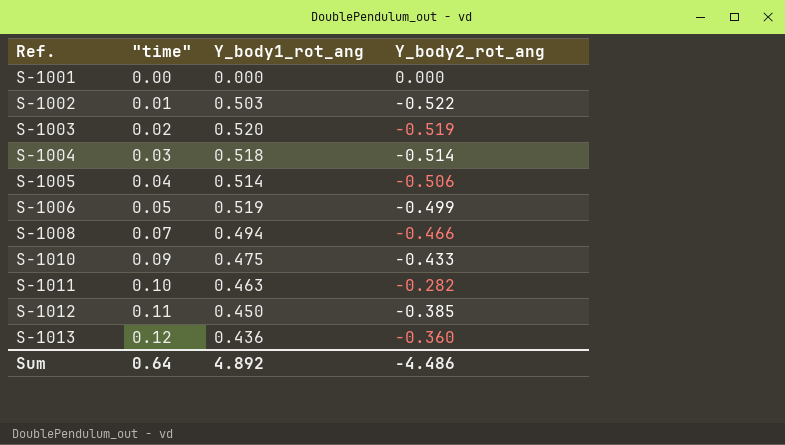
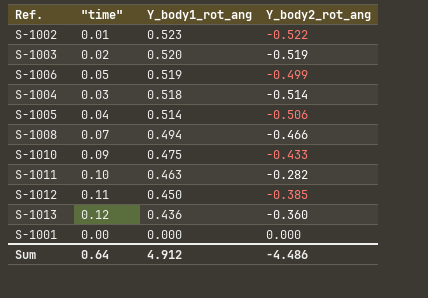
row order: Ref. ascending -> Y_body1_rot_ang descending
S-1002 | Y_body1_rot_ang: 0.503 -> 0.523
Sum | Y_body1_rot_ang: 4.892 -> 4.912

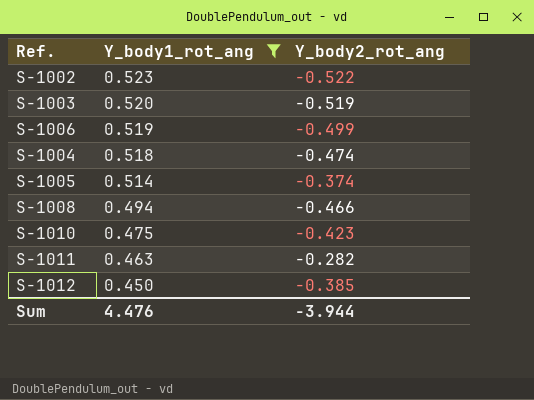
filter: none -> Y_body1_rot_ang >= 0.450
column "time" | position: 2 -> none
S-1004 | Y_body2_rot_ang: -0.514 -> -0.474
S-1005 | Y_body2_rot_ang: -0.506 -> -0.374
S-1010 | Y_body2_rot_ang: -0.433 -> -0.423
Sum | Y_body1_rot_ang: 4.912 -> 4.476
Sum | Y_body2_rot_ang: -4.486 -> -3.944

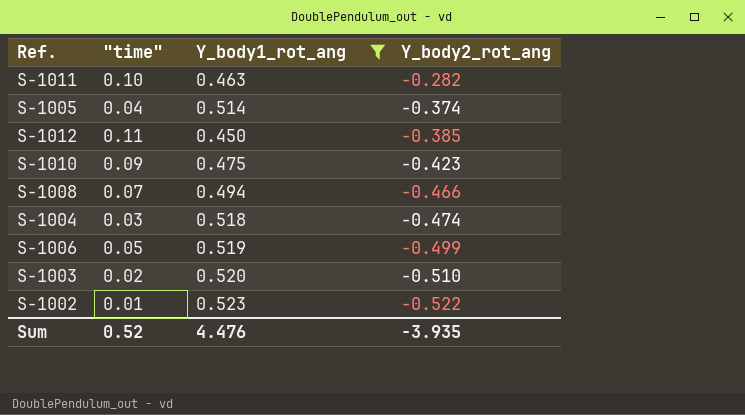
row order: Y_body1_rot_ang descending -> Y_body2_rot_ang descending
column "time" | position: none -> 2
S-1003 | Y_body2_rot_ang: -0.519 -> -0.510
Sum | Y_body2_rot_ang: -3.944 -> -3.935

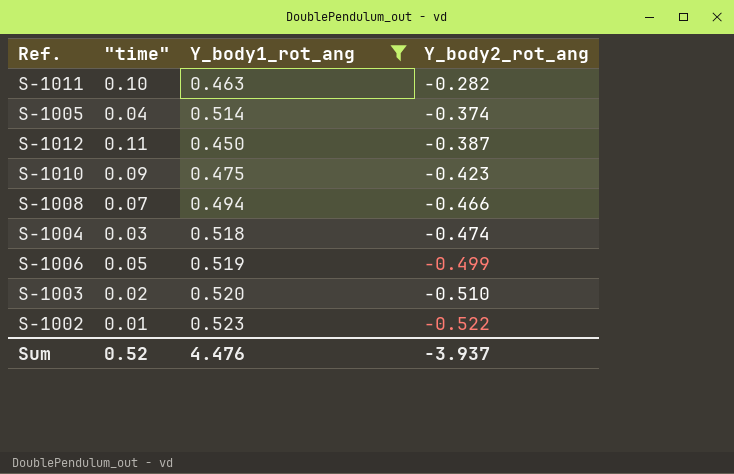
S-1012 | Y_body2_rot_ang: -0.385 -> -0.387
Sum | Y_body2_rot_ang: -3.935 -> -3.937

